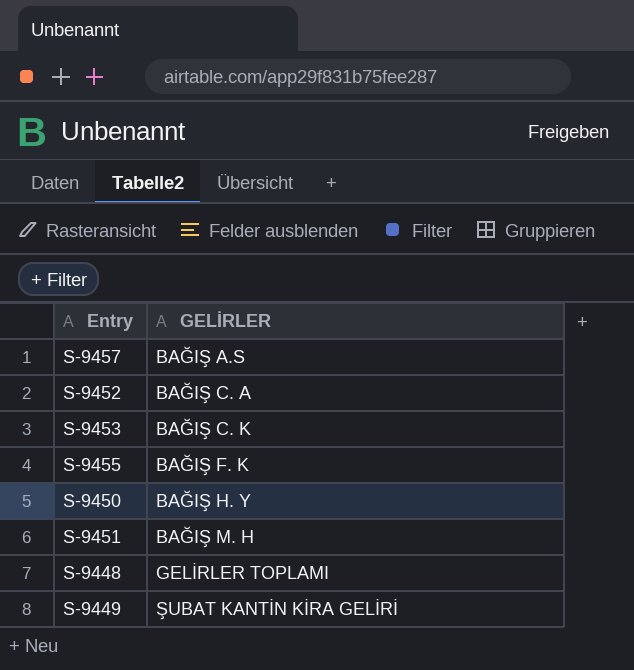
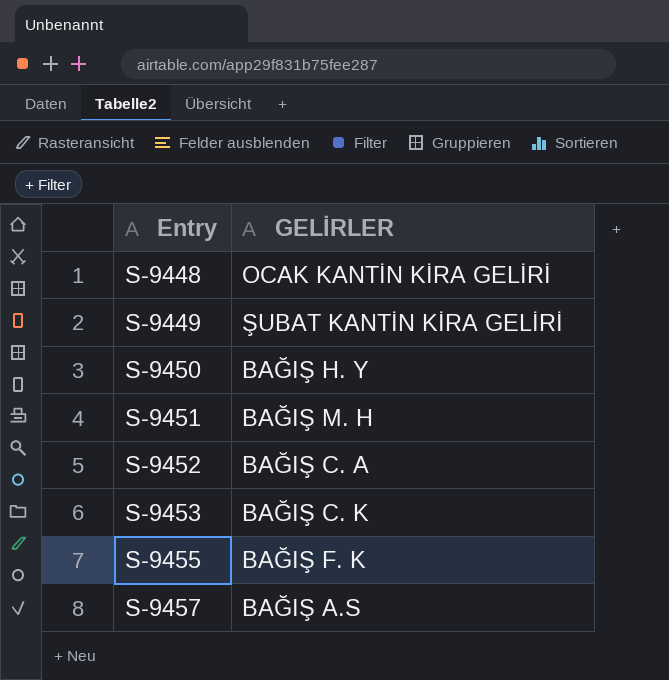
row order: GELİRLER ascending -> Entry ascending
S-9448 | GELİRLER: GELİRLER TOPLAMI -> OCAK KANTİN KİRA GELİRİ

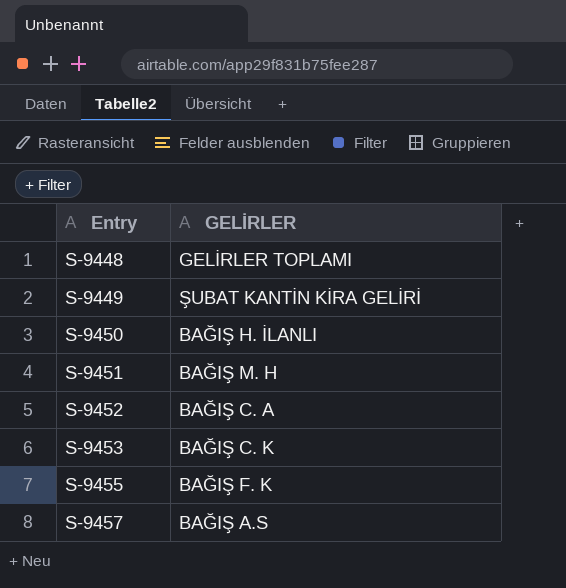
S-9448 | GELİRLER: OCAK KANTİN KİRA GELİRİ -> GELİRLER TOPLAMI
S-9450 | GELİRLER: BAĞIŞ H. Y -> BAĞIŞ H. İLANLI

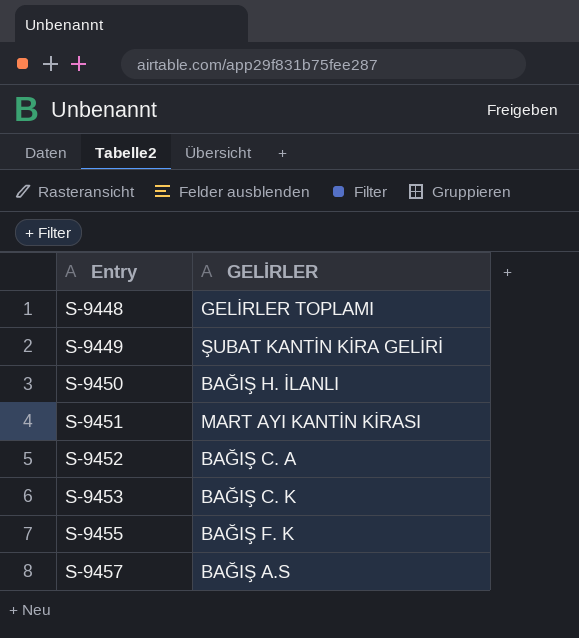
S-9451 | GELİRLER: BAĞIŞ M. H -> MART AYI KANTİN KİRASI

